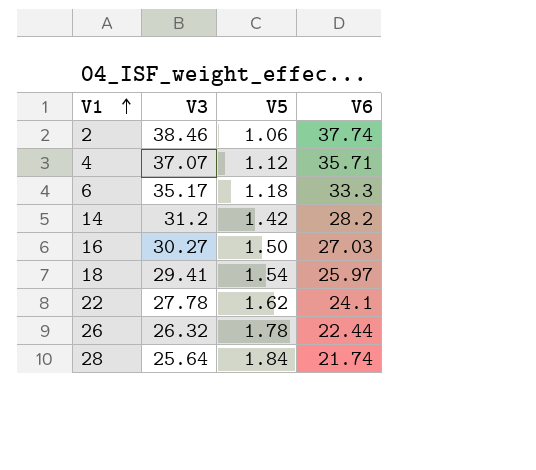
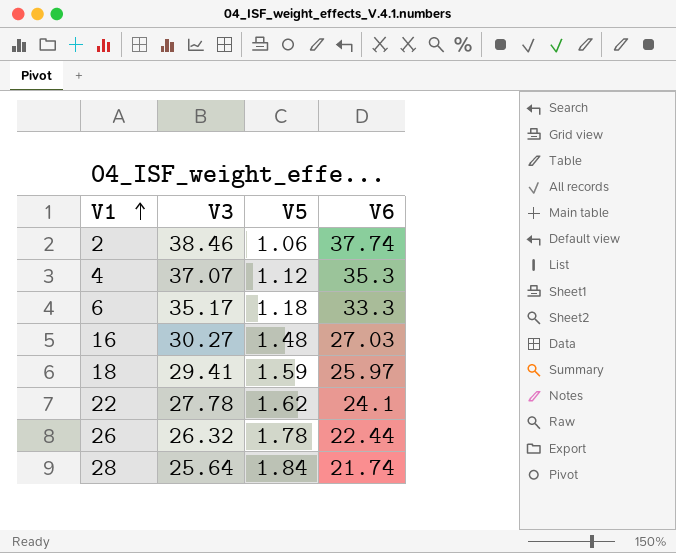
row 14: 31.2 | 1.42 | 28.2 -> none
4 | V6: 35.71 -> 35.3
16 | V5: 1.50 -> 1.48
18 | V5: 1.54 -> 1.59

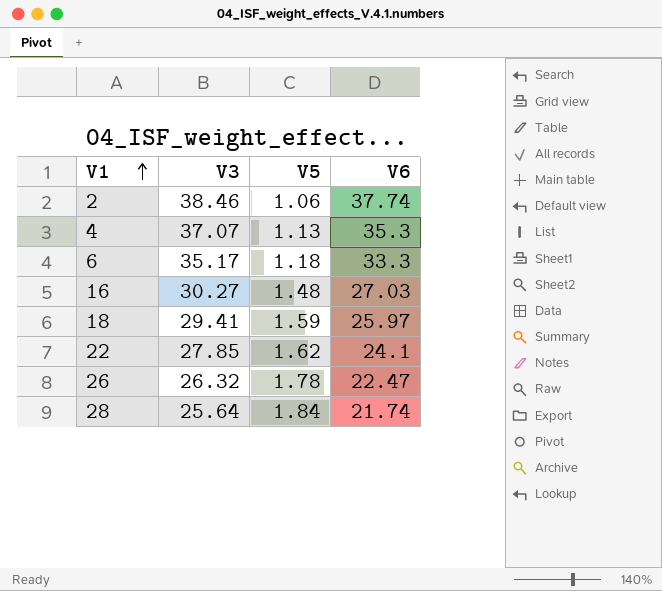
4 | V5: 1.12 -> 1.13
22 | V3: 27.78 -> 27.85
26 | V6: 22.44 -> 22.47

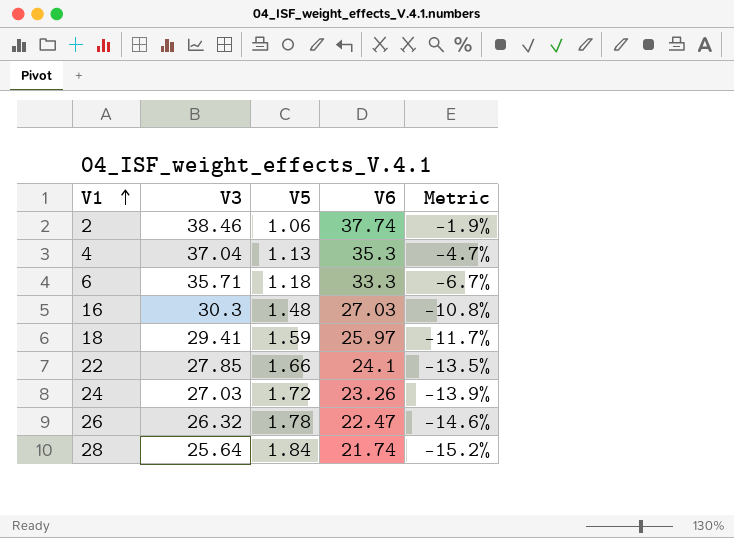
column Metric | formula: none -> ([V6] - [V3]) / [V3]
4 | V3: 37.07 -> 37.04
6 | V3: 35.17 -> 35.71
16 | V3: 30.27 -> 30.3
22 | V5: 1.62 -> 1.66
row 24: none -> 27.03 | 1.72 | 23.26 | -13.9%

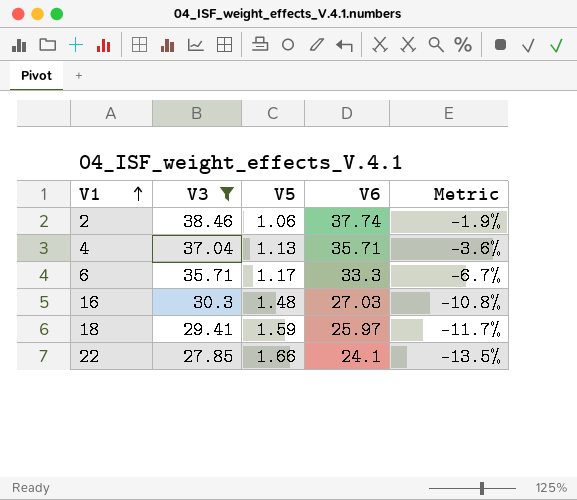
filter: none -> V3 >= 27.85
4 | V6: 35.3 -> 35.71
4 | Metric: -4.7% -> -3.6%
6 | V5: 1.18 -> 1.17

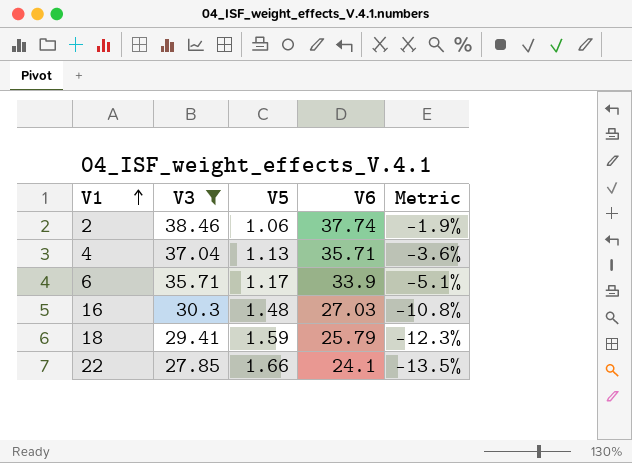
6 | V6: 33.3 -> 33.9
6 | Metric: -6.7% -> -5.1%
18 | V6: 25.97 -> 25.79
18 | Metric: -11.7% -> -12.3%

